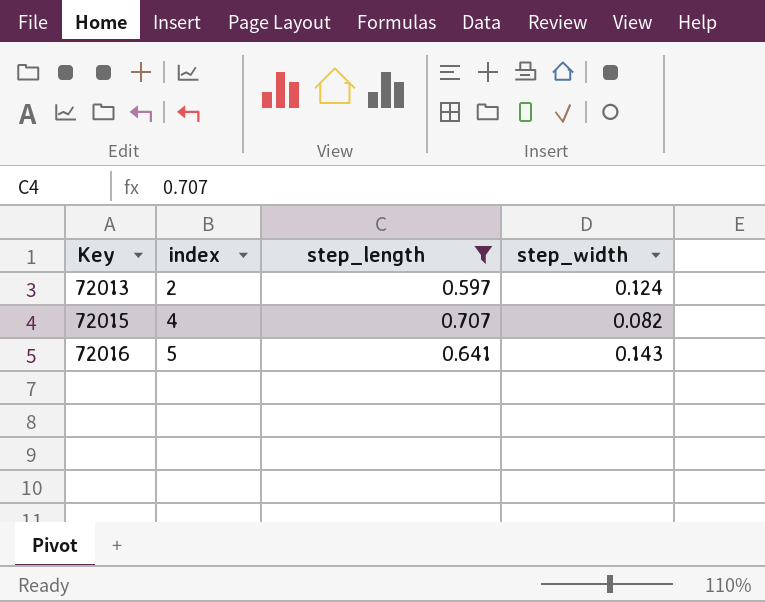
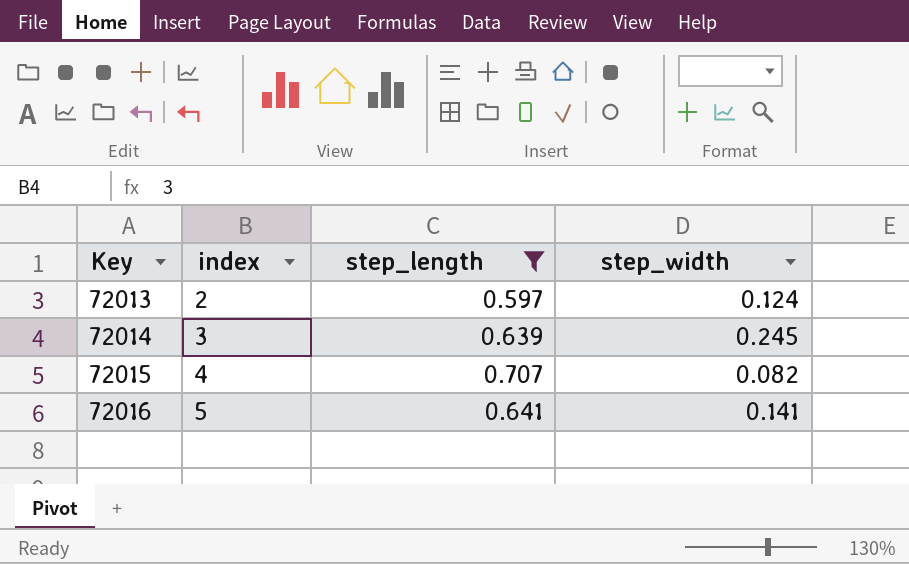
row 72014: none -> 3 | 0.639 | 0.245
72016 | step_width: 0.143 -> 0.141

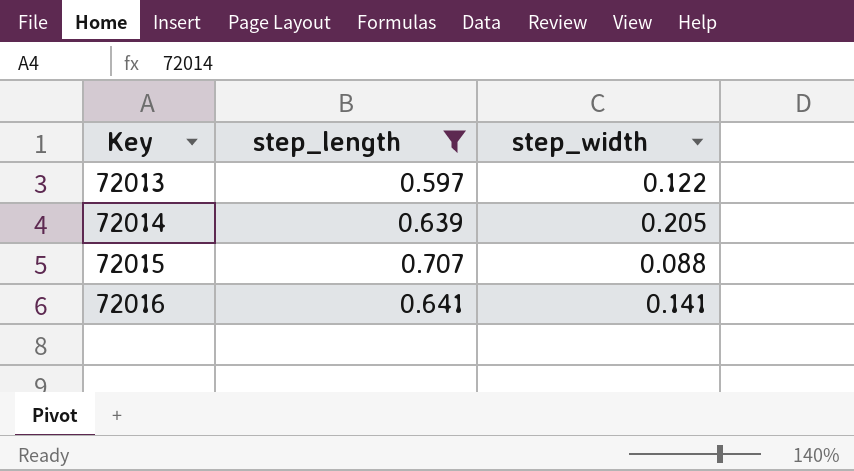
column index | position: 2 -> none
72013 | step_width: 0.124 -> 0.122
72014 | step_width: 0.245 -> 0.205
72015 | step_width: 0.082 -> 0.088

